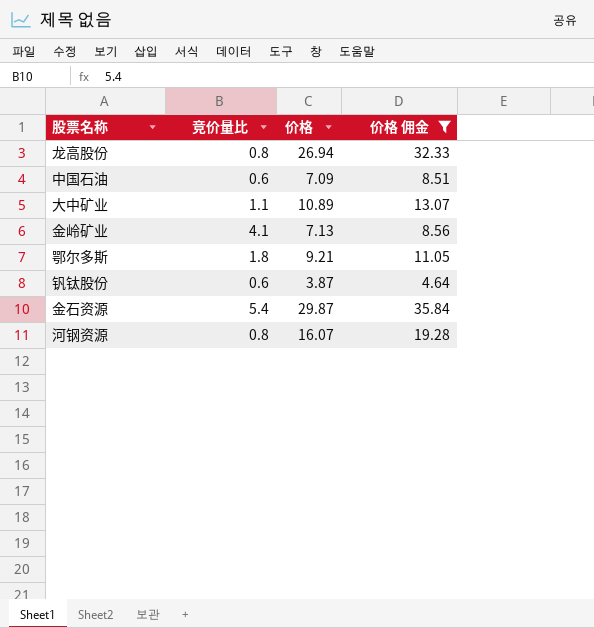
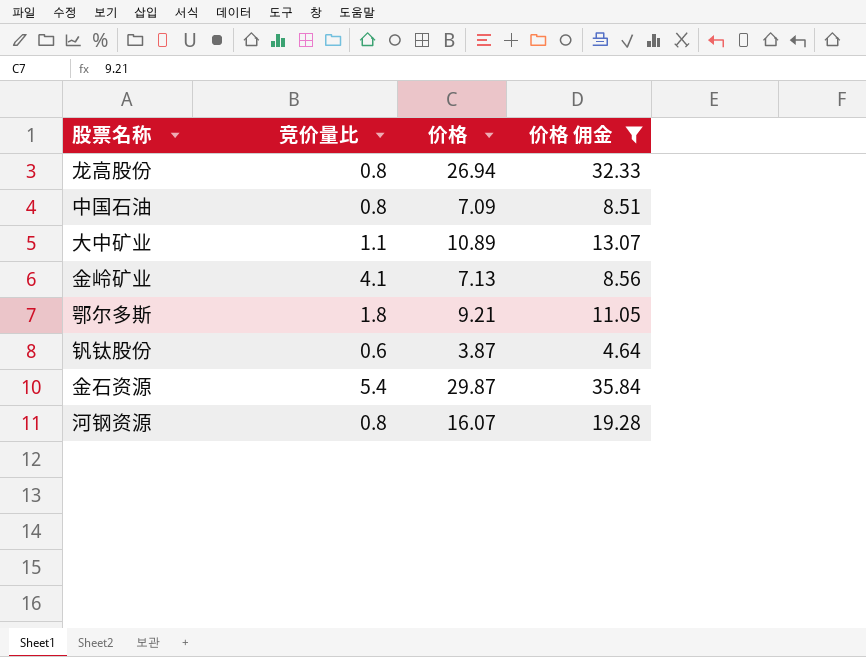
中国石油 | 竞价量比: 0.6 -> 0.8

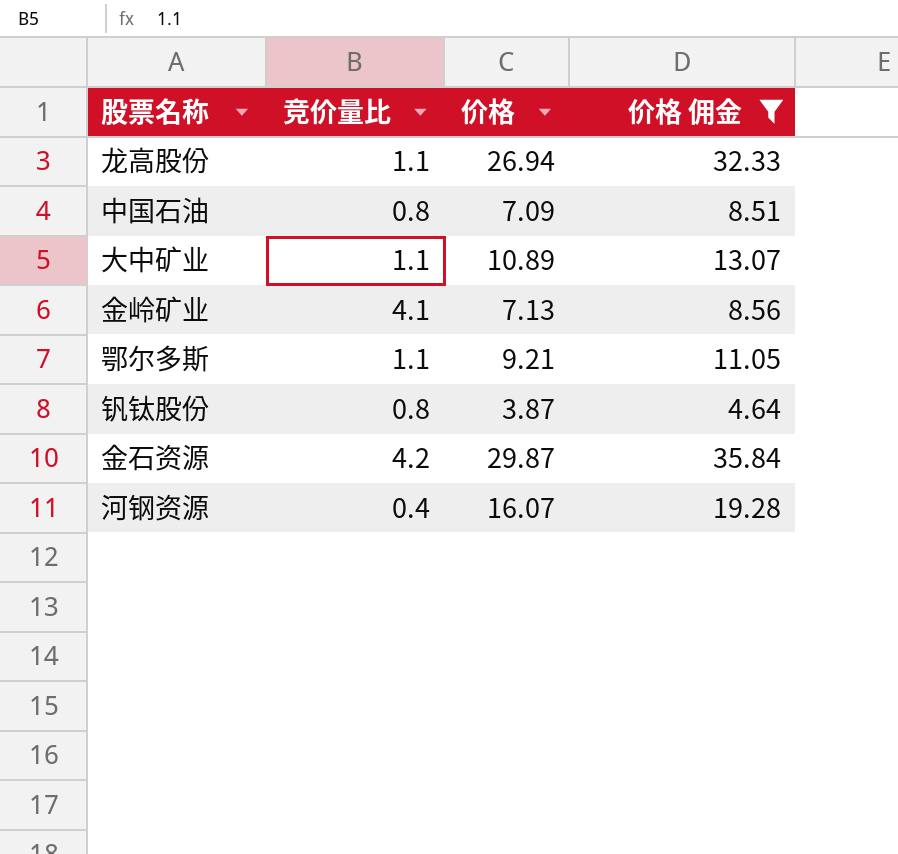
龙高股份 | 竞价量比: 0.8 -> 1.1
鄂尔多斯 | 竞价量比: 1.8 -> 1.1
钒钛股份 | 竞价量比: 0.6 -> 0.8
金石资源 | 竞价量比: 5.4 -> 4.2
河钢资源 | 竞价量比: 0.8 -> 0.4

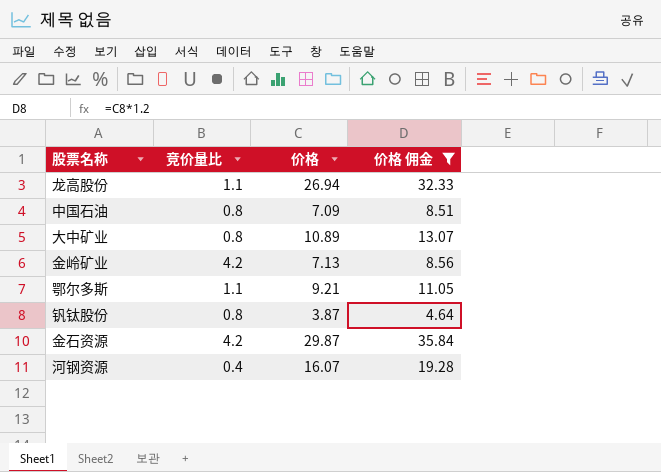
大中矿业 | 竞价量比: 1.1 -> 0.8
金岭矿业 | 竞价量比: 4.1 -> 4.2

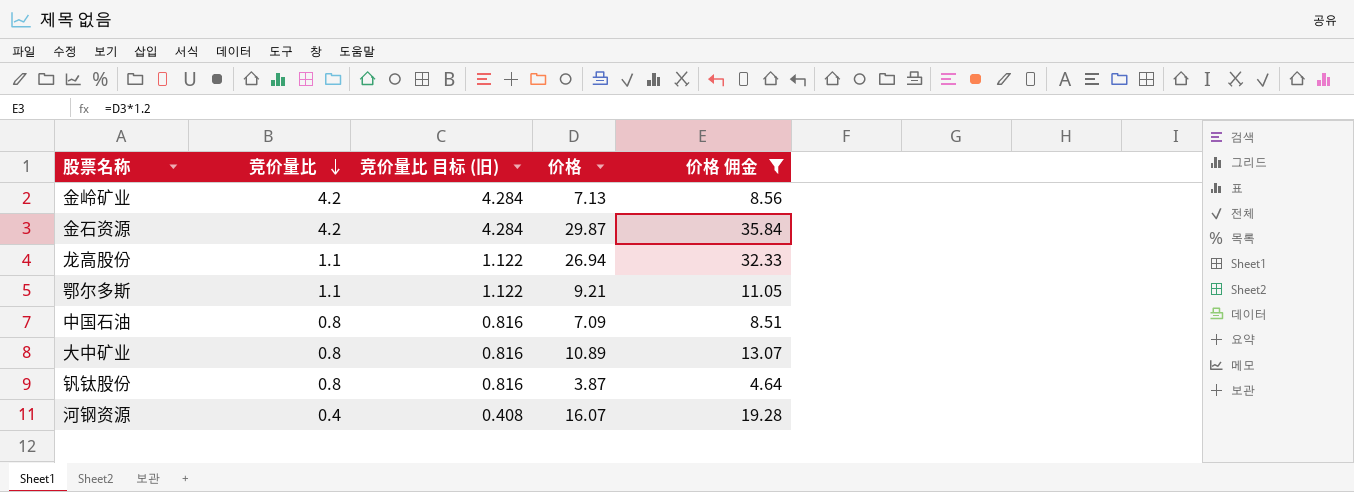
row order: none -> 竞价量比 descending
column 竞价量比 目标 (旧) | formula: none -> [竞价量比] * 1.02

